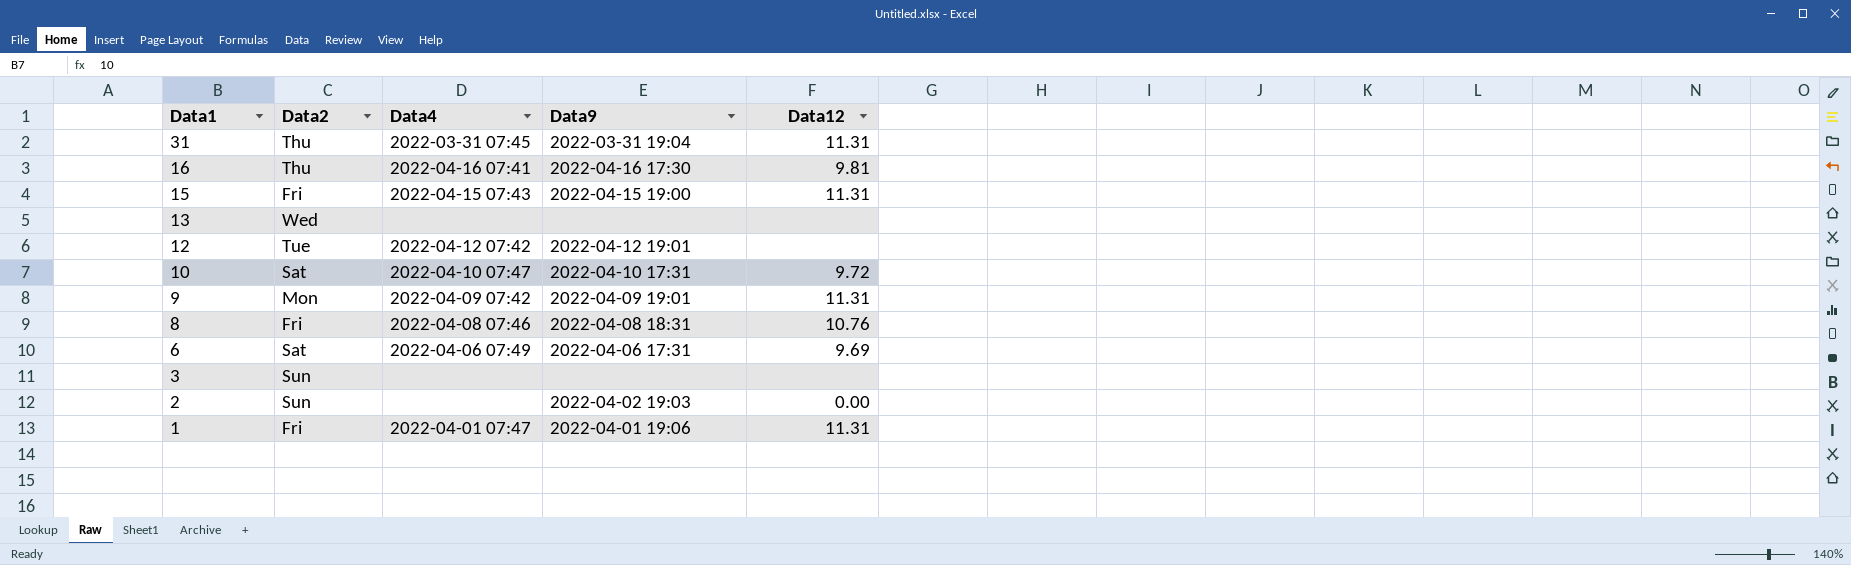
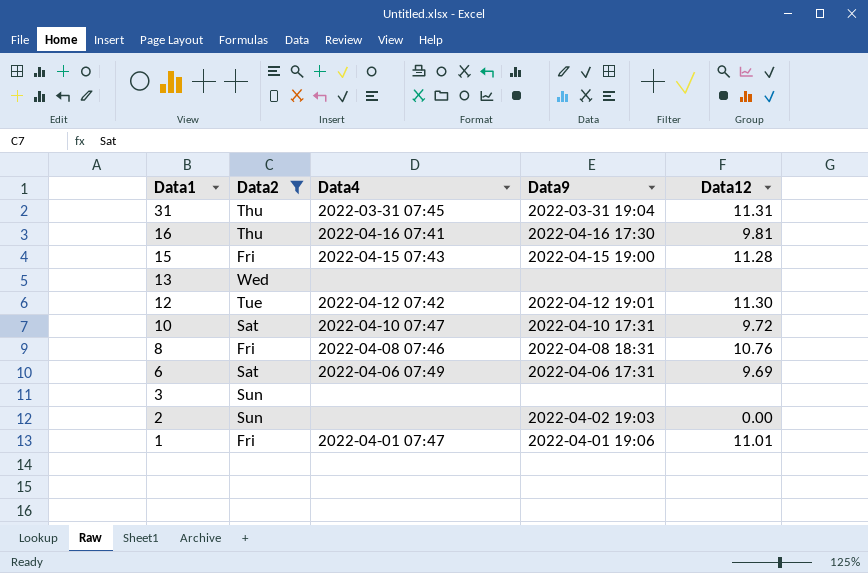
filter: none -> Data2 != Mon
15 | Data12: 11.31 -> 11.28
12 | Data12: none -> 11.30
1 | Data12: 11.31 -> 11.01

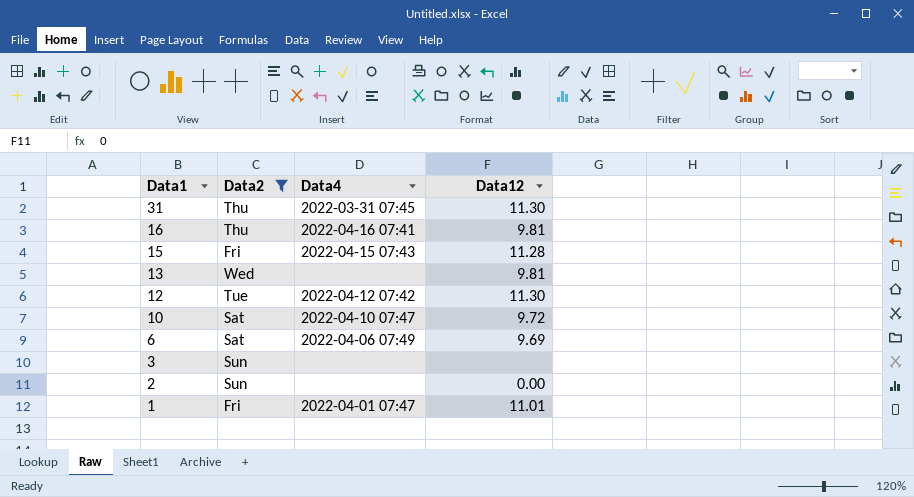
column Data9 | position: 4 -> none
row 8: Fri | 2022-04-08 07:46 | 2022-04-08 18:31 | 10.76 -> none
31 | Data12: 11.31 -> 11.30
13 | Data12: none -> 9.81

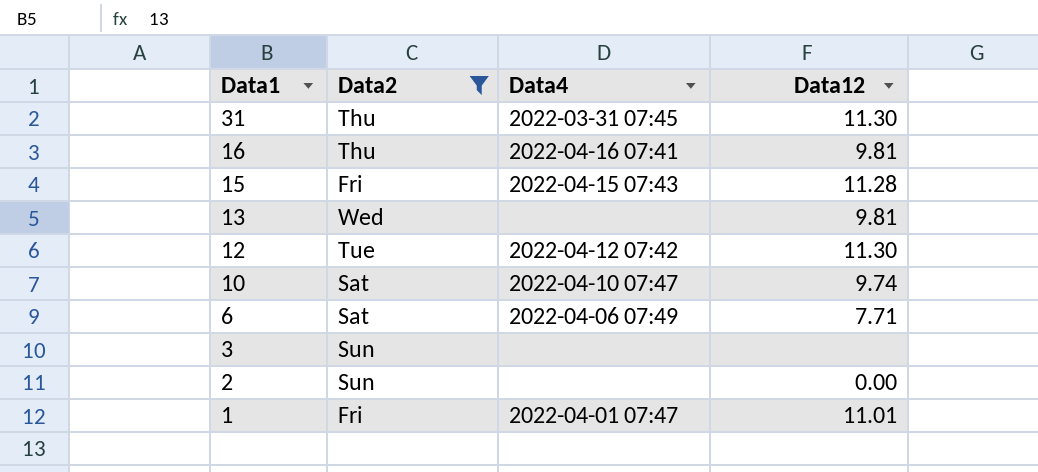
10 | Data12: 9.72 -> 9.74
6 | Data12: 9.69 -> 7.71

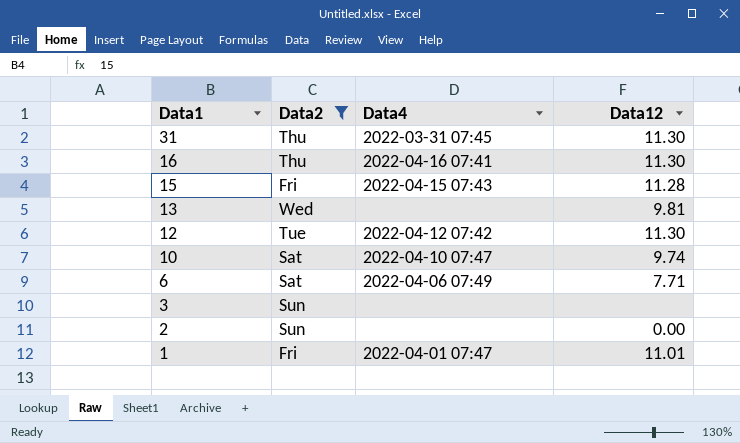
16 | Data12: 9.81 -> 11.30

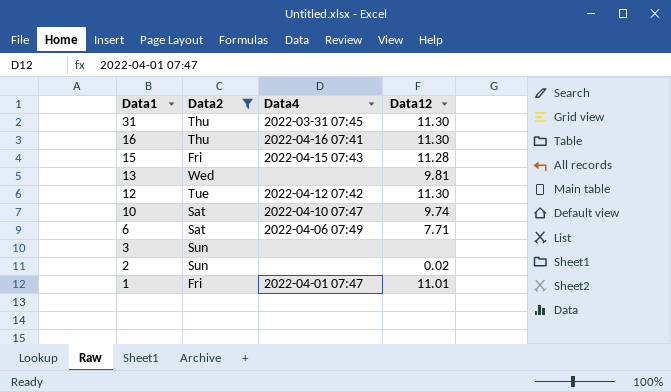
2 | Data12: 0.00 -> 0.02

